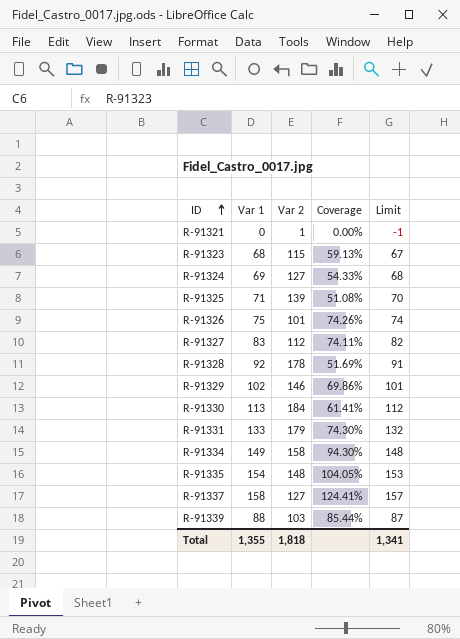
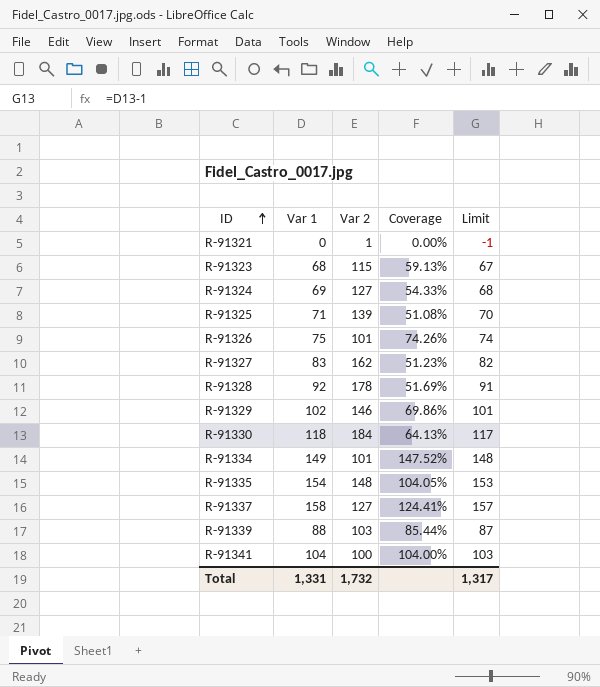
row R-91331: 133 | 179 | 74.30% | 132 -> none
R-91327 | Var 2: 112 -> 162
R-91327 | Coverage: 74.11% -> 51.23%
R-91330 | Var 1: 113 -> 118
R-91330 | Coverage: 61.41% -> 64.13%
R-91330 | Limit: 112 -> 117
R-91334 | Var 2: 158 -> 101
R-91334 | Coverage: 94.30% -> 147.52%
row R-91341: none -> 104 | 100 | 104.00% | 103
Total | Var 1: 1,355 -> 1,331
Total | Var 2: 1,818 -> 1,732
Total | Limit: 1,341 -> 1,317

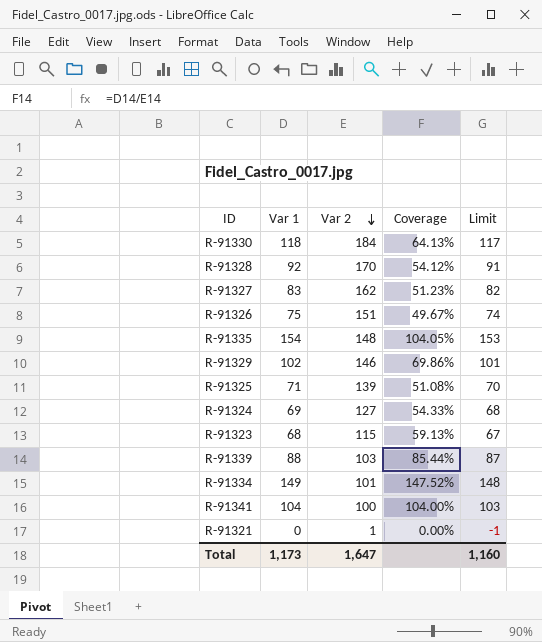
row order: ID ascending -> Var 2 descending
row R-91337: 158 | 127 | 124.41% | 157 -> none
R-91328 | Var 2: 178 -> 170
R-91328 | Coverage: 51.69% -> 54.12%
R-91326 | Var 2: 101 -> 151
R-91326 | Coverage: 74.26% -> 49.67%
Total | Var 1: 1,331 -> 1,173
Total | Var 2: 1,732 -> 1,647
Total | Limit: 1,317 -> 1,160

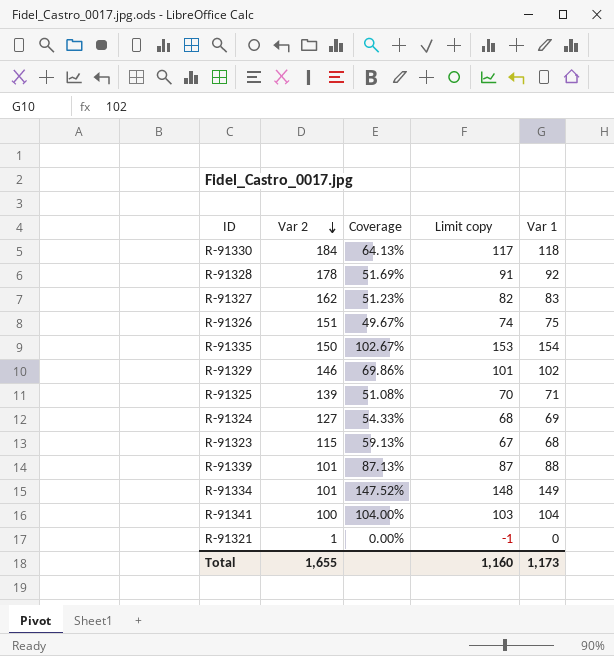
column name: Limit -> Limit copy
column Var 1 | position: 2 -> 5
R-91328 | Var 2: 170 -> 178
R-91328 | Coverage: 54.12% -> 51.69%
R-91335 | Var 2: 148 -> 150
R-91335 | Coverage: 104.05% -> 102.67%
R-91339 | Var 2: 103 -> 101
R-91339 | Coverage: 85.44% -> 87.13%
Total | Var 2: 1,647 -> 1,655

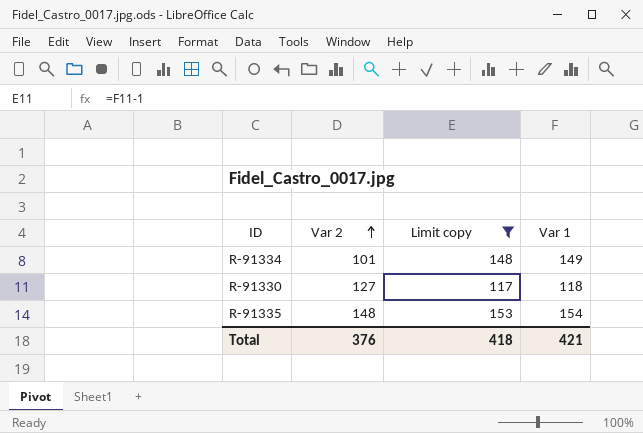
filter: none -> Limit copy >= 117
row order: Var 2 descending -> Var 2 ascending
column Coverage | formula: [Var 1] / [Var 2] -> none
R-91330 | Var 2: 184 -> 127
R-91335 | Var 2: 150 -> 148
Total | Var 2: 1,655 -> 376
Total | Limit copy: 1,160 -> 418
Total | Var 1: 1,173 -> 421

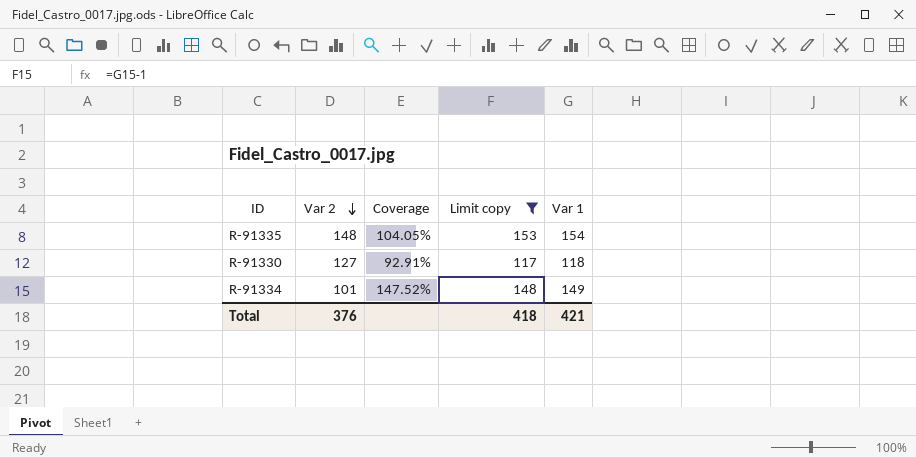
row order: Var 2 ascending -> Var 2 descending
column Coverage | formula: none -> [Var 1] / [Var 2]

